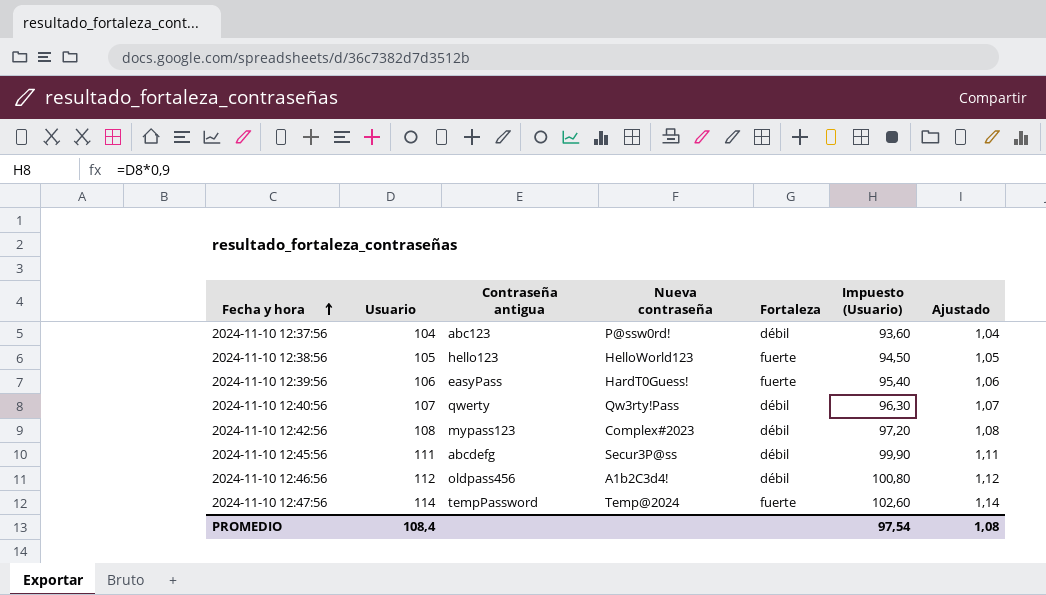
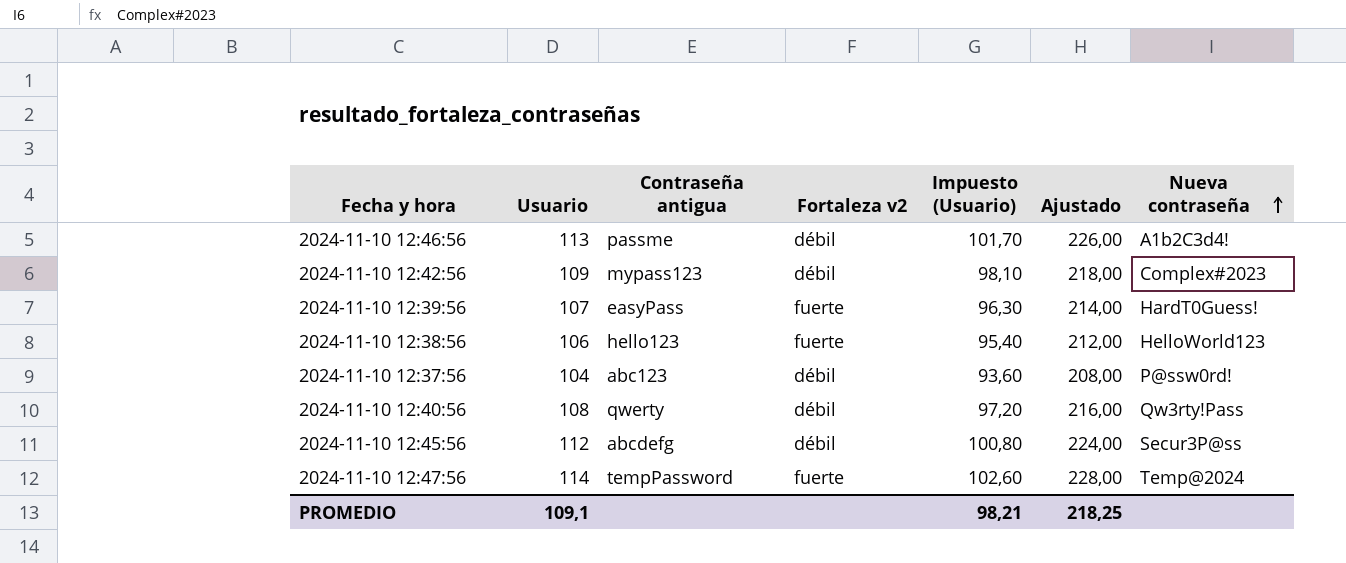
row order: Fecha y hora ascending -> Nueva contraseña ascending
column name: Fortaleza -> Fortaleza v2
column Ajustado | formula: [Usuario] * 0,01 -> [Usuario] * 2
column Nueva contraseña | position: 4 -> 7
2024-11-10 12:46:56 | Usuario: 112 -> 113
2024-11-10 12:46:56 | Contraseña antigua: oldpass456 -> passme
2024-11-10 12:46:56 | Impuesto (Usuario): 100,80 -> 101,70
2024-11-10 12:42:56 | Usuario: 108 -> 109
2024-11-10 12:42:56 | Impuesto (Usuario): 97,20 -> 98,10
2024-11-10 12:39:56 | Usuario: 106 -> 107
2024-11-10 12:39:56 | Impuesto (Usuario): 95,40 -> 96,30
2024-11-10 12:38:56 | Usuario: 105 -> 106
2024-11-10 12:38:56 | Impuesto (Usuario): 94,50 -> 95,40
2024-11-10 12:40:56 | Usuario: 107 -> 108
2024-11-10 12:40:56 | Impuesto (Usuario): 96,30 -> 97,20
2024-11-10 12:45:56 | Usuario: 111 -> 112
2024-11-10 12:45:56 | Impuesto (Usuario): 99,90 -> 100,80
PROMEDIO | Usuario: 108,4 -> 109,1
PROMEDIO | Impuesto (Usuario): 97,54 -> 98,21
PROMEDIO | Ajustado: 1,08 -> 218,25

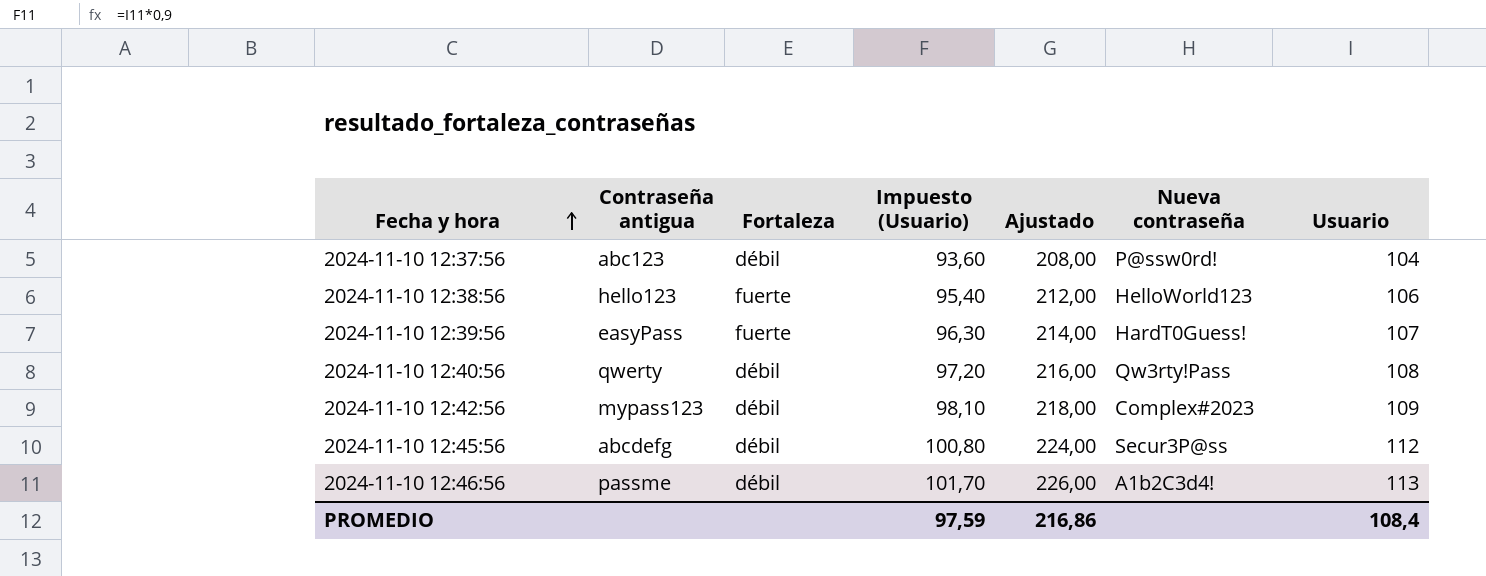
row order: Nueva contraseña ascending -> Fecha y hora ascending
column name: Fortaleza v2 -> Fortaleza
column Usuario | position: 2 -> 7
row 2024-11-10 12:47:56: 114 | tempPassword | fuerte | 102,60 | 228,00 | Temp@2024 -> none
PROMEDIO | Impuesto (Usuario): 98,21 -> 97,59
PROMEDIO | Ajustado: 218,25 -> 216,86
PROMEDIO | Usuario: 109,1 -> 108,4

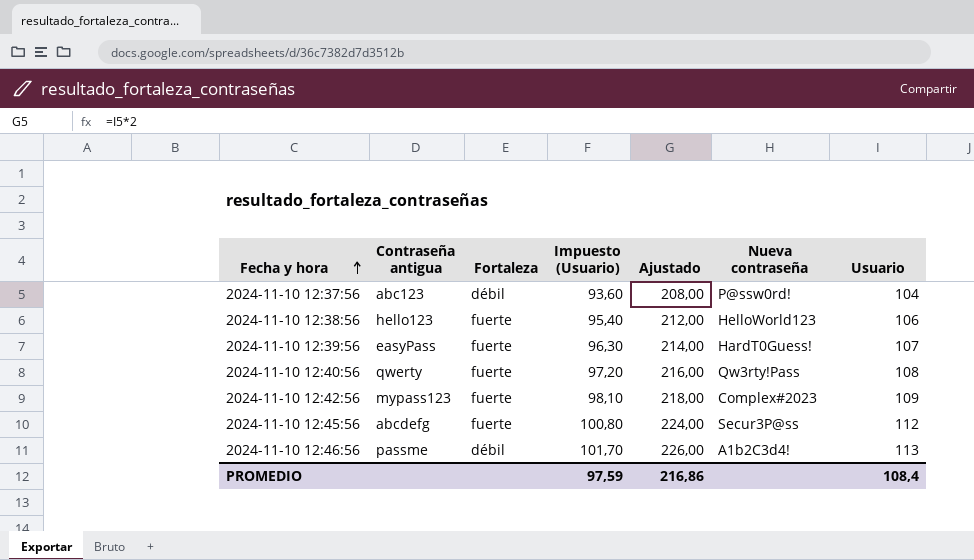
2024-11-10 12:40:56 | Fortaleza: débil -> fuerte
2024-11-10 12:42:56 | Fortaleza: débil -> fuerte
2024-11-10 12:45:56 | Fortaleza: débil -> fuerte

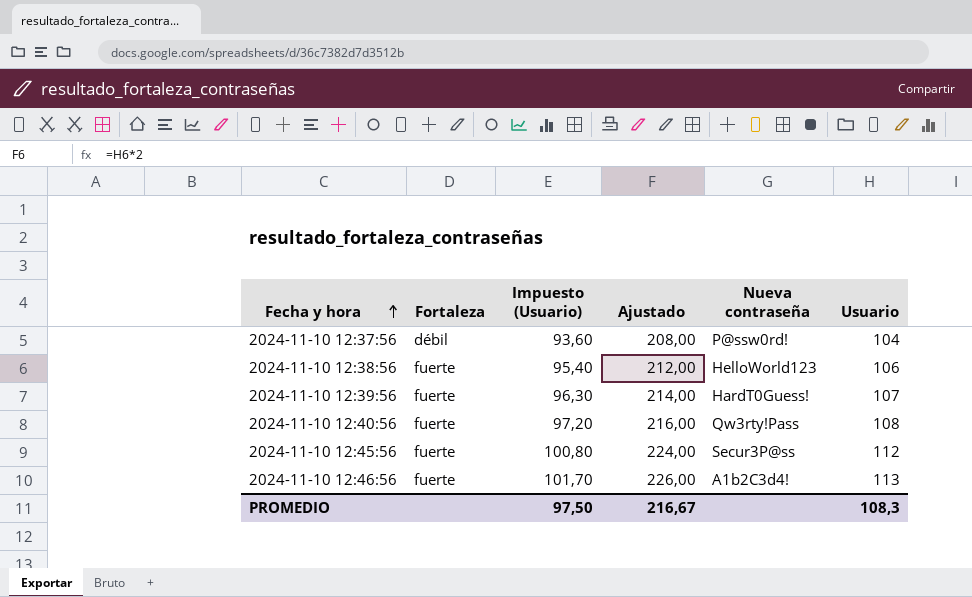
column Contraseña antigua | position: 2 -> none
row 2024-11-10 12:42:56: mypass123 | fuerte | 98,10 | 218,00 | Complex#2023 | 109 -> none
2024-11-10 12:46:56 | Fortaleza: débil -> fuerte
PROMEDIO | Impuesto (Usuario): 97,59 -> 97,50
PROMEDIO | Ajustado: 216,86 -> 216,67
PROMEDIO | Usuario: 108,4 -> 108,3

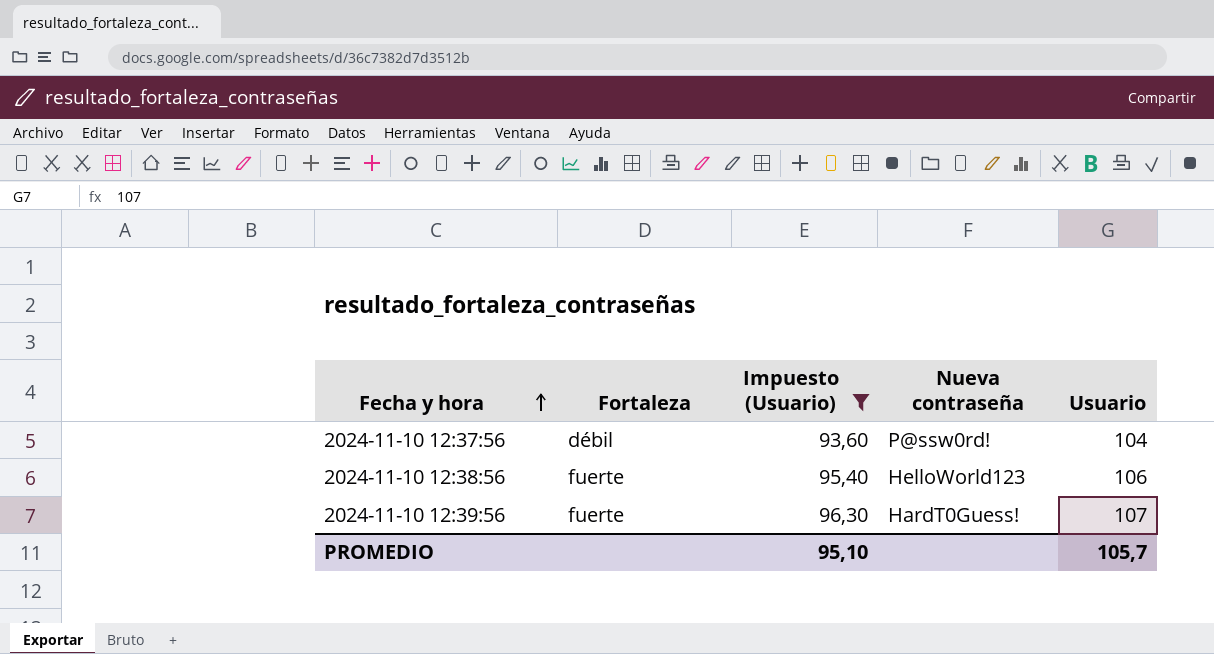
filter: none -> Impuesto (Usuario) <= 96,30
column Ajustado | formula: [Usuario] * 2 -> none
PROMEDIO | Impuesto (Usuario): 97,50 -> 95,10
PROMEDIO | Usuario: 108,3 -> 105,7

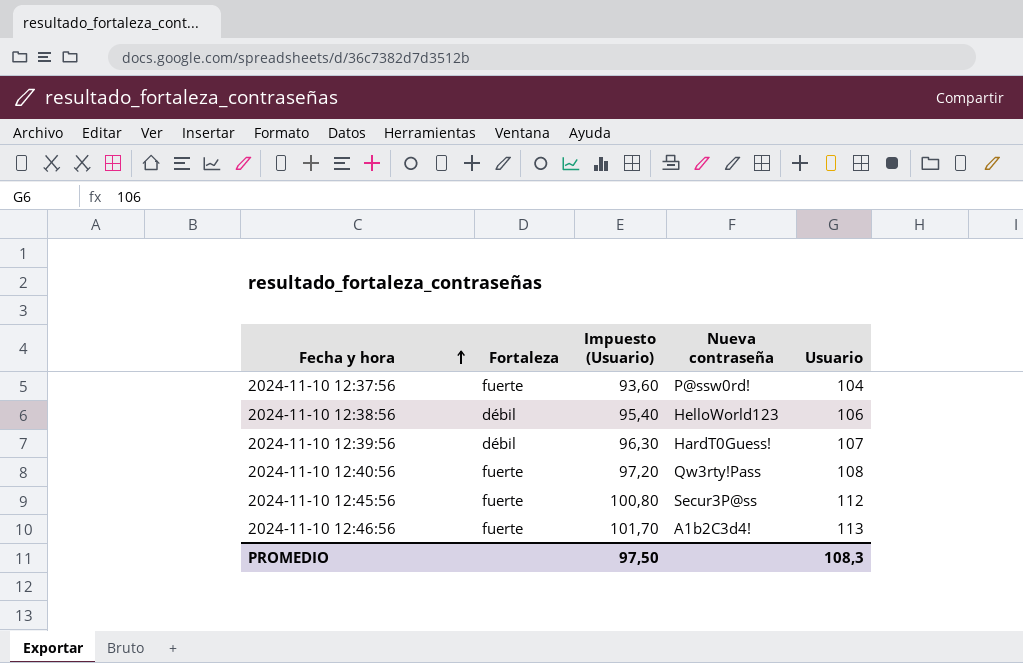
filter: Impuesto (Usuario) <= 96,30 -> none
2024-11-10 12:37:56 | Fortaleza: débil -> fuerte
2024-11-10 12:38:56 | Fortaleza: fuerte -> débil
2024-11-10 12:39:56 | Fortaleza: fuerte -> débil
PROMEDIO | Impuesto (Usuario): 95,10 -> 97,50
PROMEDIO | Usuario: 105,7 -> 108,3

